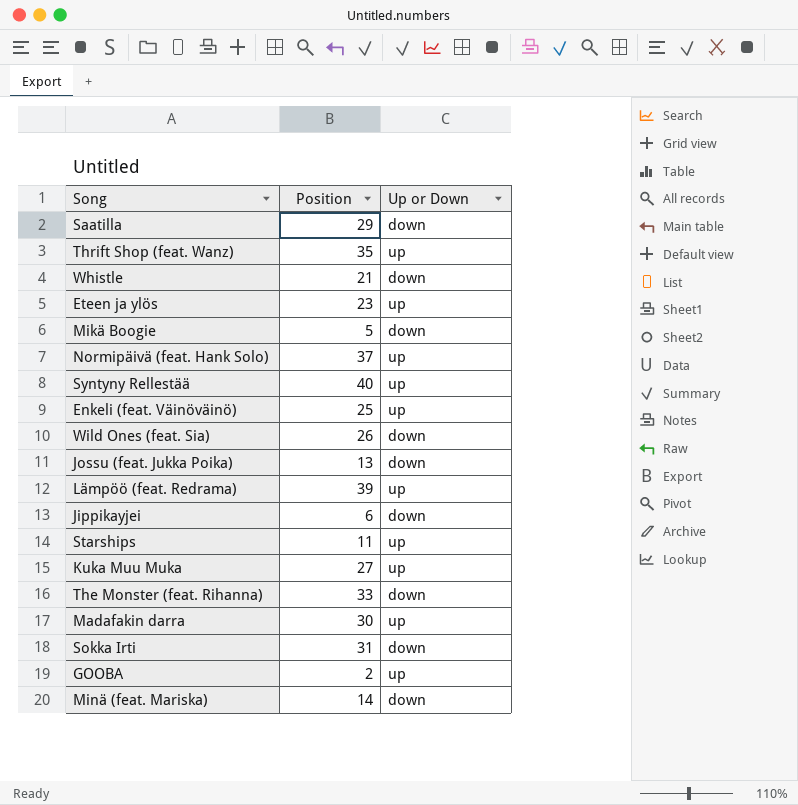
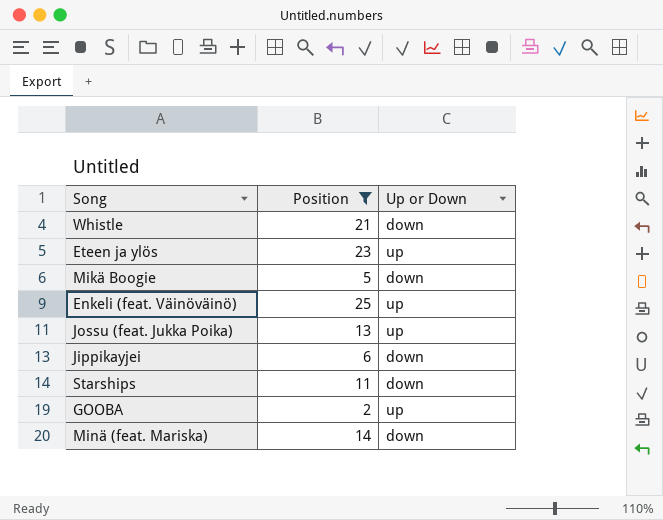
filter: none -> Position <= 25
Jossu (feat. Jukka Poika) | Up or Down: down -> up
Starships | Up or Down: up -> down

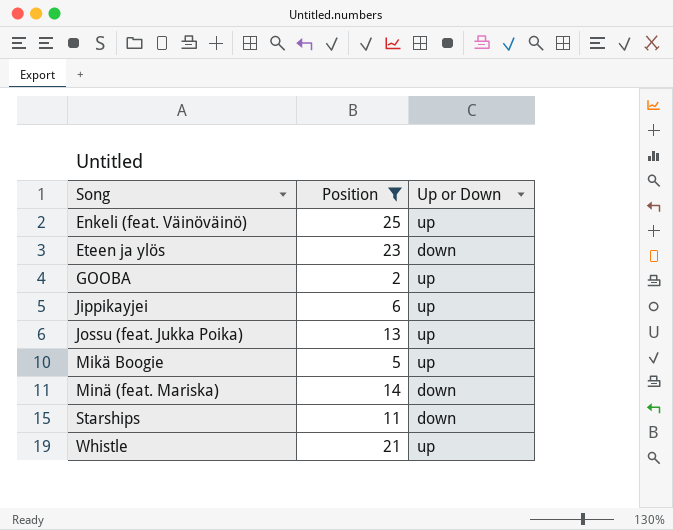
row order: none -> Song ascending
Eteen ja ylös | Up or Down: up -> down
Jippikayjei | Up or Down: down -> up
Mikä Boogie | Up or Down: down -> up
Whistle | Up or Down: down -> up

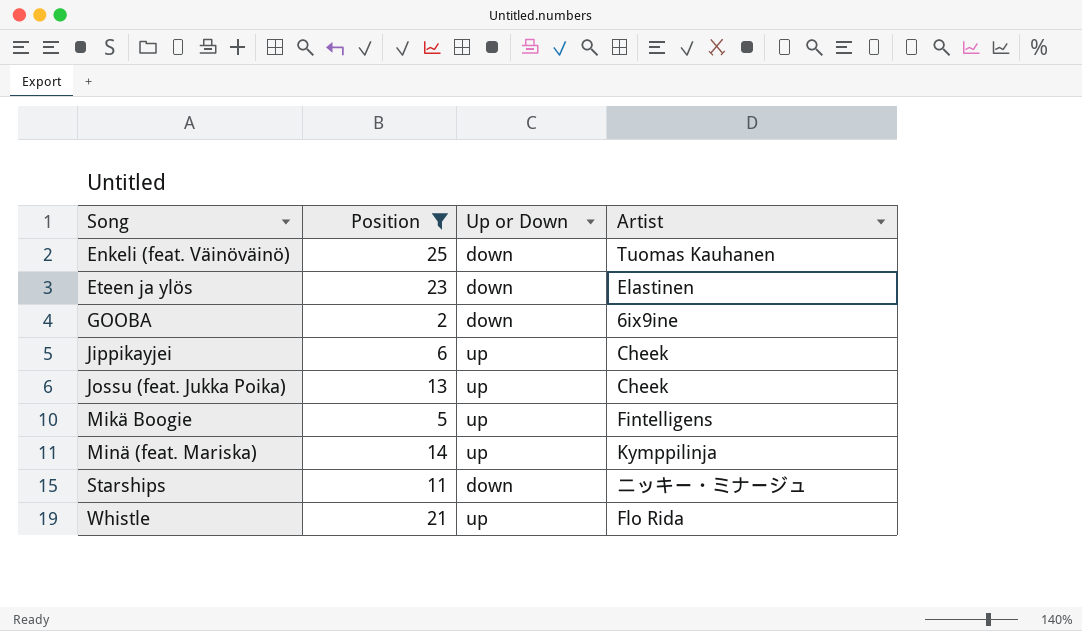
column Artist | position: none -> 4
Enkeli (feat. Väinöväinö) | Up or Down: up -> down
GOOBA | Up or Down: up -> down
Minä (feat. Mariska) | Up or Down: down -> up

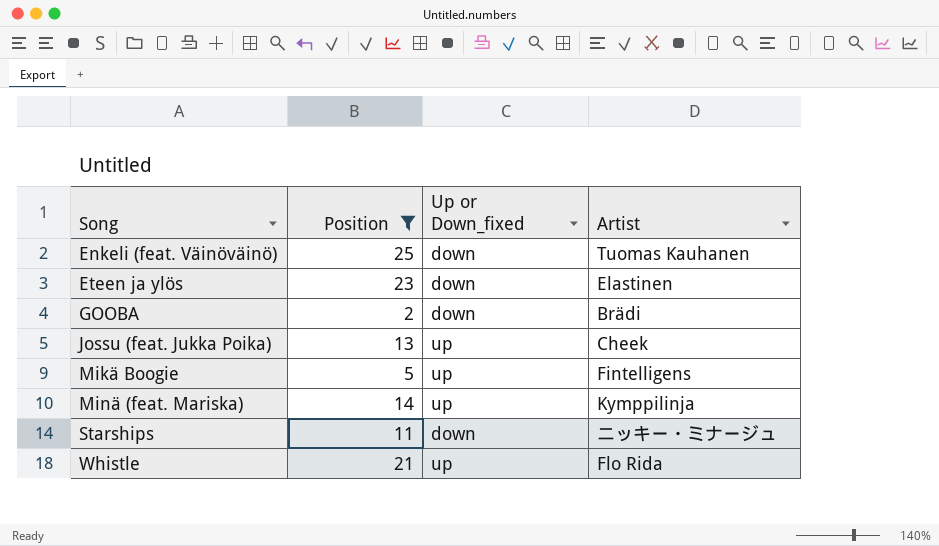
column name: Up or Down -> Up or Down_fixed
row Jippikayjei: 6 | up | Cheek -> none
GOOBA | Artist: 6ix9ine -> Brädi

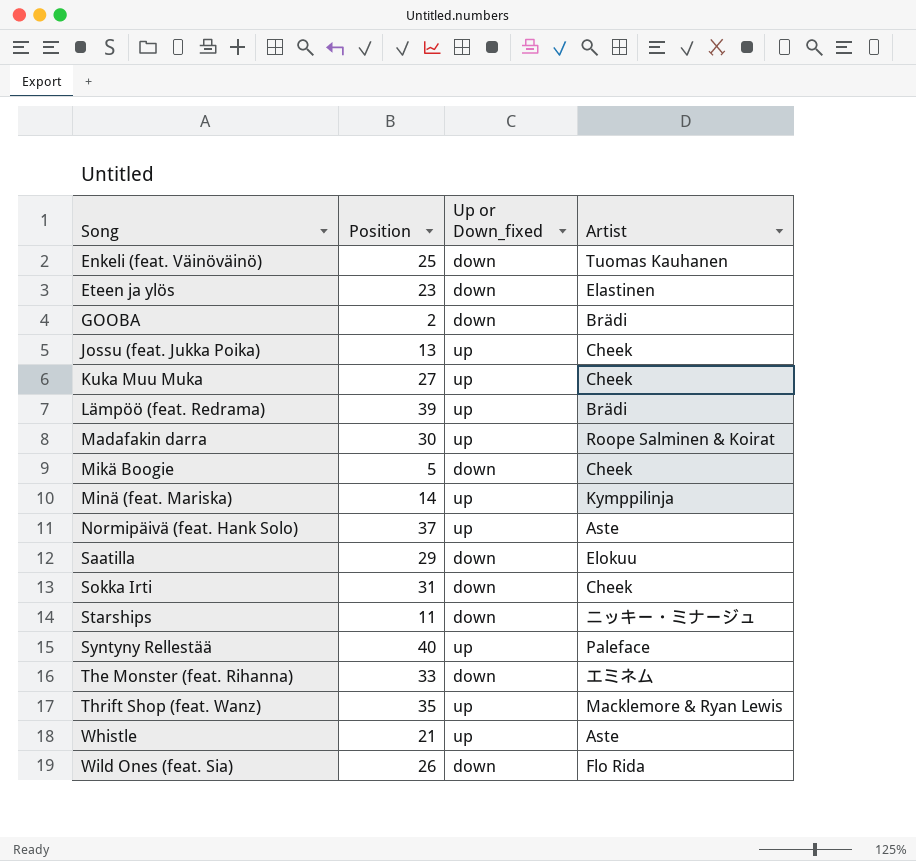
filter: Position <= 25 -> none
Mikä Boogie | Up or Down_fixed: up -> down
Mikä Boogie | Artist: Fintelligens -> Cheek
Whistle | Artist: Flo Rida -> Aste

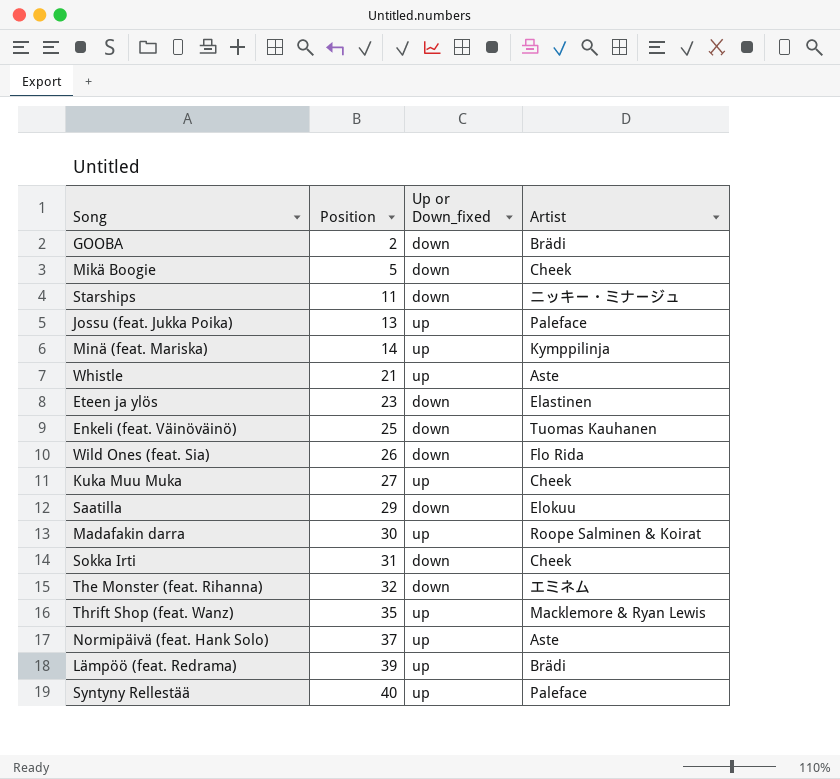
row order: Song ascending -> Position ascending
Jossu (feat. Jukka Poika) | Artist: Cheek -> Paleface
The Monster (feat. Rihanna) | Position: 33 -> 32

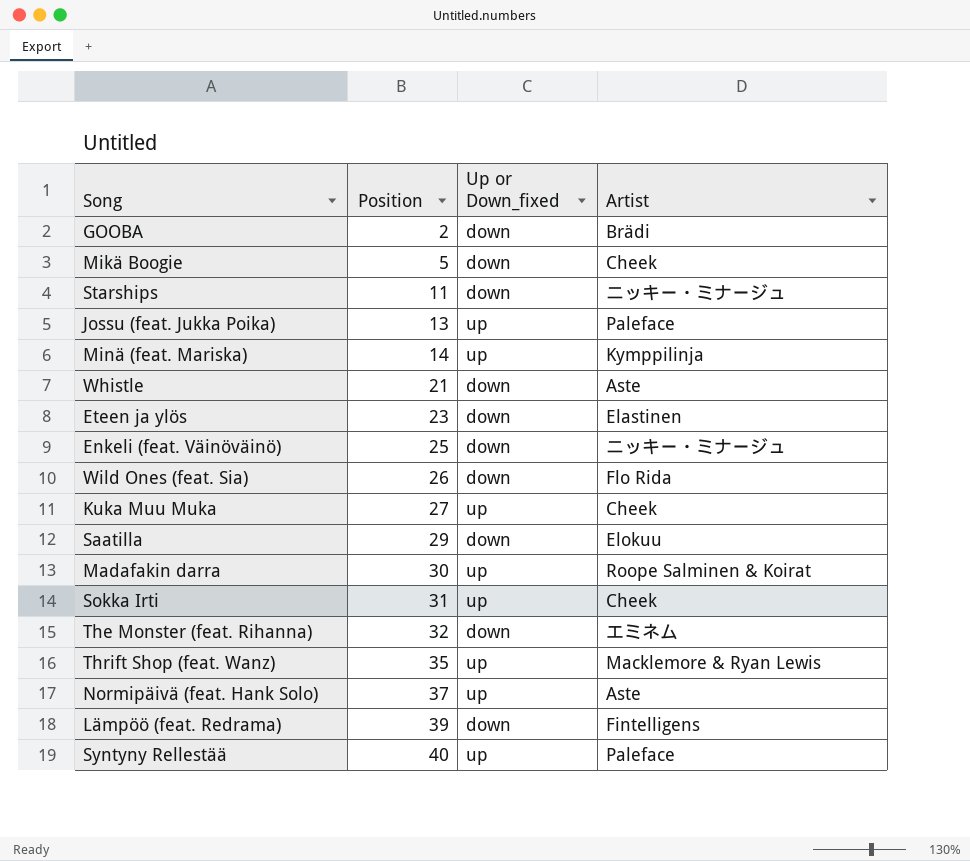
Whistle | Up or Down_fixed: up -> down
Enkeli (feat. Väinöväinö) | Artist: Tuomas Kauhanen -> ニッキー・ミナージュ
Sokka Irti | Up or Down_fixed: down -> up
Lämpöö (feat. Redrama) | Up or Down_fixed: up -> down
Lämpöö (feat. Redrama) | Artist: Brädi -> Fintelligens

